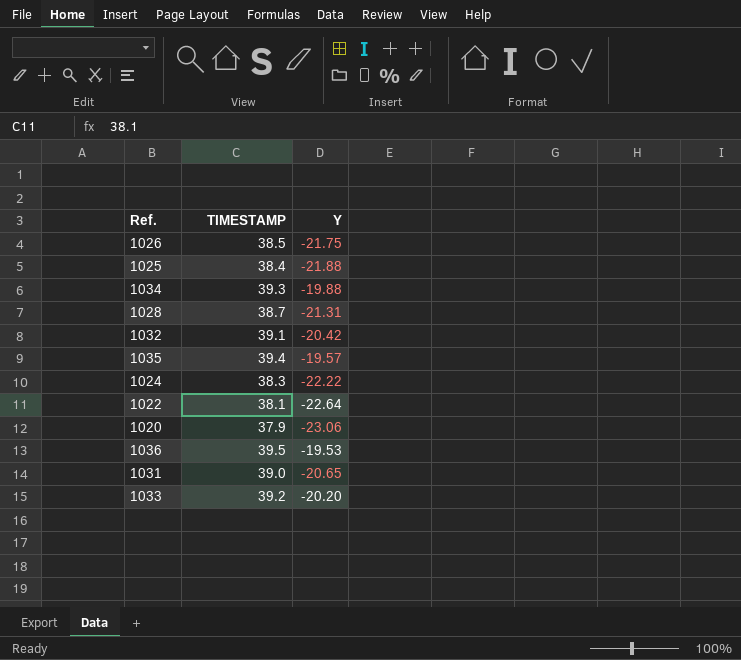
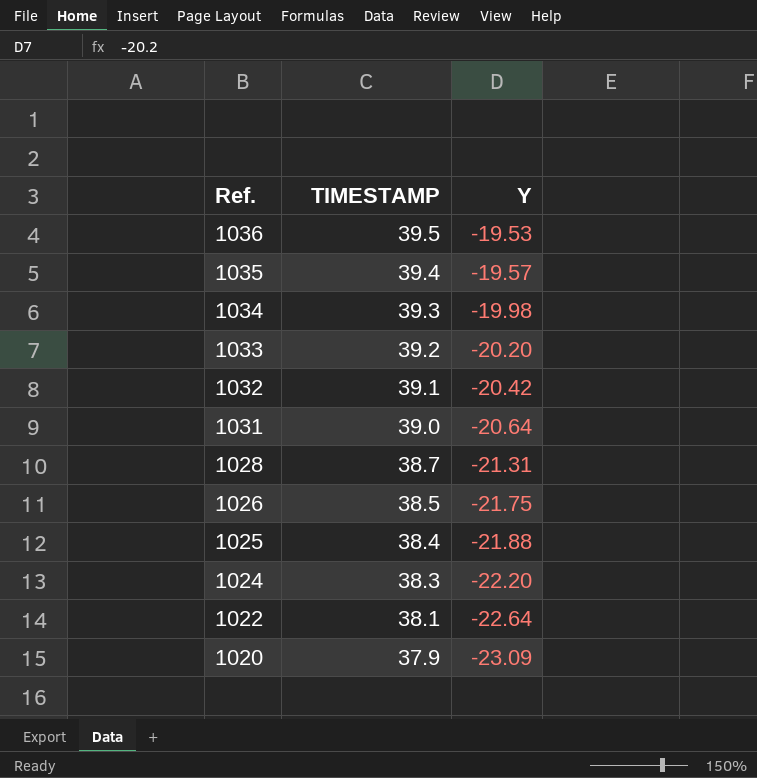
row order: none -> Ref. descending
1034 | Y: -19.88 -> -19.98
1031 | Y: -20.65 -> -20.64
1024 | Y: -22.22 -> -22.20
1020 | Y: -23.06 -> -23.09

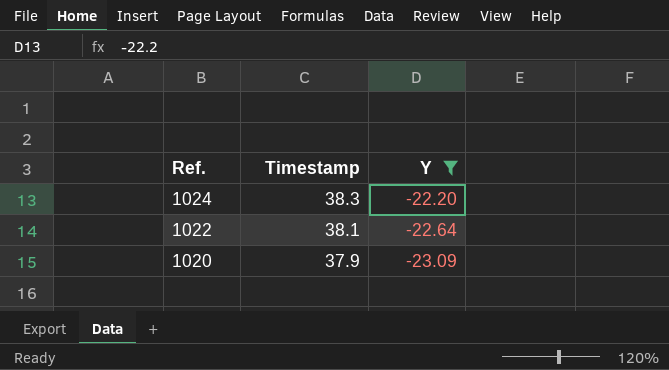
filter: none -> Y <= -22.20
column name: TIMESTAMP -> Timestamp

